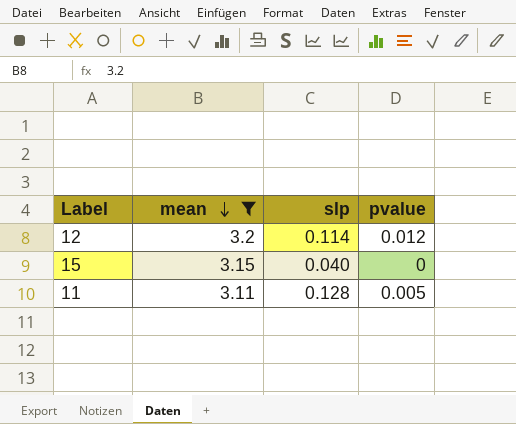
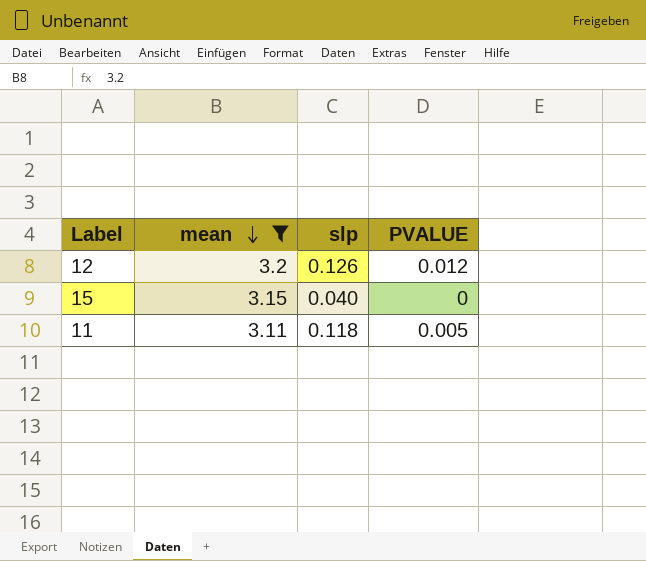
column name: pvalue -> PVALUE
12 | slp: 0.114 -> 0.126
11 | slp: 0.128 -> 0.118

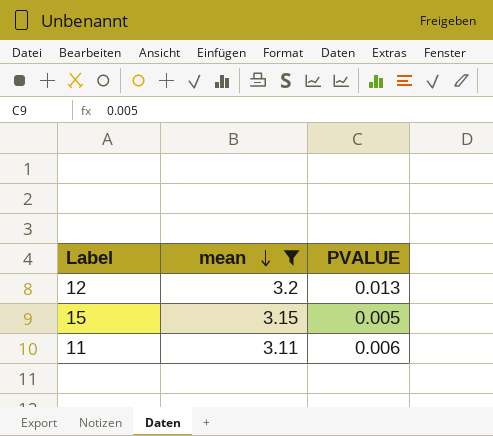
column slp | position: 3 -> none
12 | PVALUE: 0.012 -> 0.013
15 | PVALUE: 0 -> 0.005
11 | PVALUE: 0.005 -> 0.006

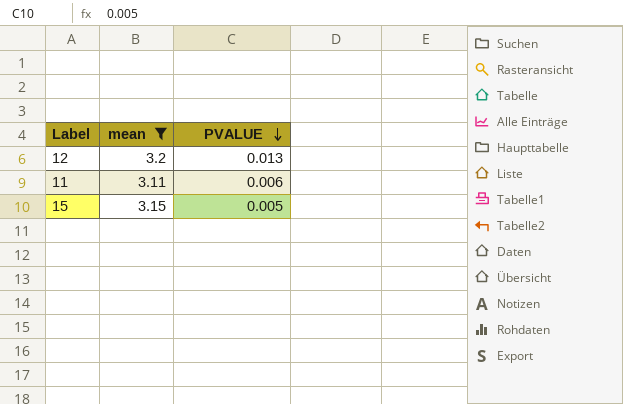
row order: mean descending -> PVALUE descending

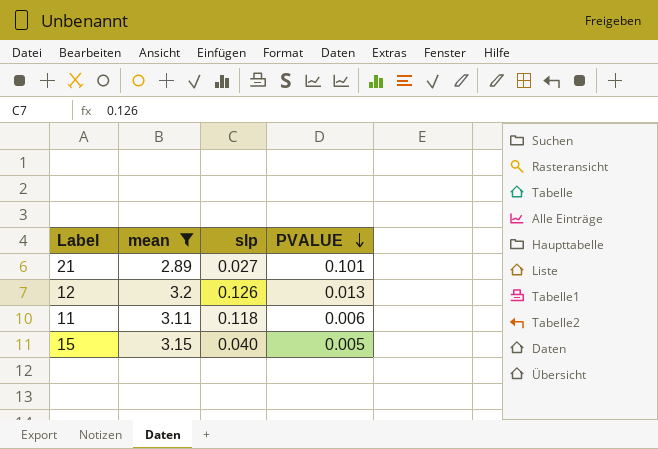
column slp | position: none -> 3
row 21: none -> 2.89 | 0.027 | 0.101

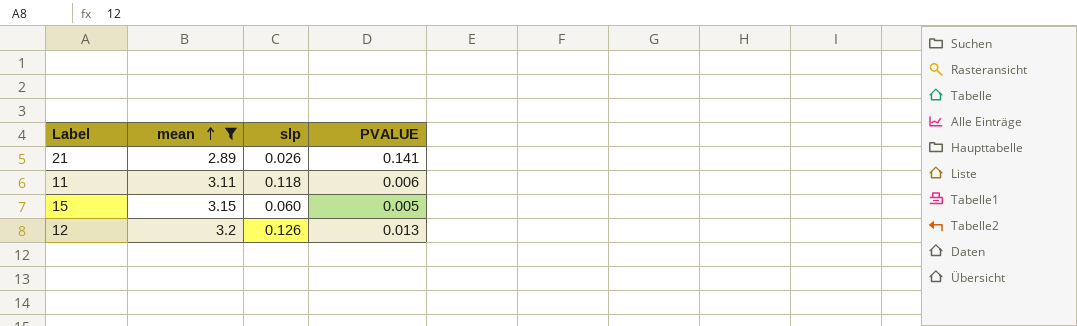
row order: PVALUE descending -> mean ascending
21 | slp: 0.027 -> 0.026
21 | PVALUE: 0.101 -> 0.141
15 | slp: 0.040 -> 0.060

